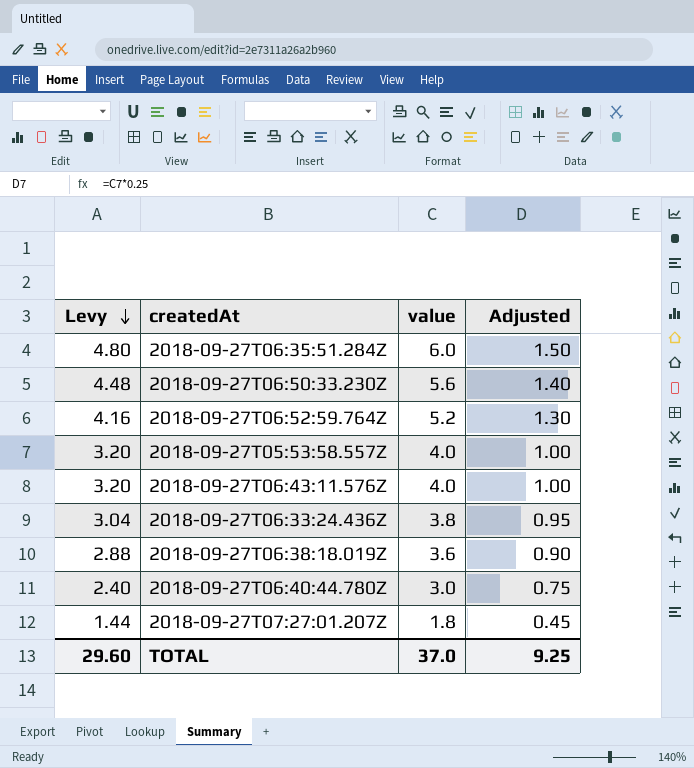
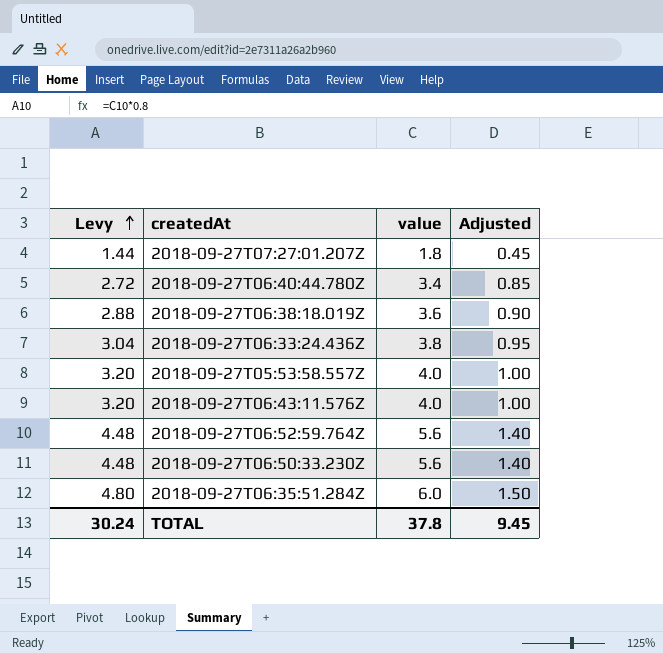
row order: Levy descending -> Levy ascending
2018-09-27T06:40:44.780Z | Levy: 2.40 -> 2.72
2018-09-27T06:40:44.780Z | value: 3.0 -> 3.4
2018-09-27T06:40:44.780Z | Adjusted: 0.75 -> 0.85
2018-09-27T06:52:59.764Z | Levy: 4.16 -> 4.48
2018-09-27T06:52:59.764Z | value: 5.2 -> 5.6
2018-09-27T06:52:59.764Z | Adjusted: 1.30 -> 1.40
TOTAL | Levy: 29.60 -> 30.24
TOTAL | value: 37.0 -> 37.8
TOTAL | Adjusted: 9.25 -> 9.45

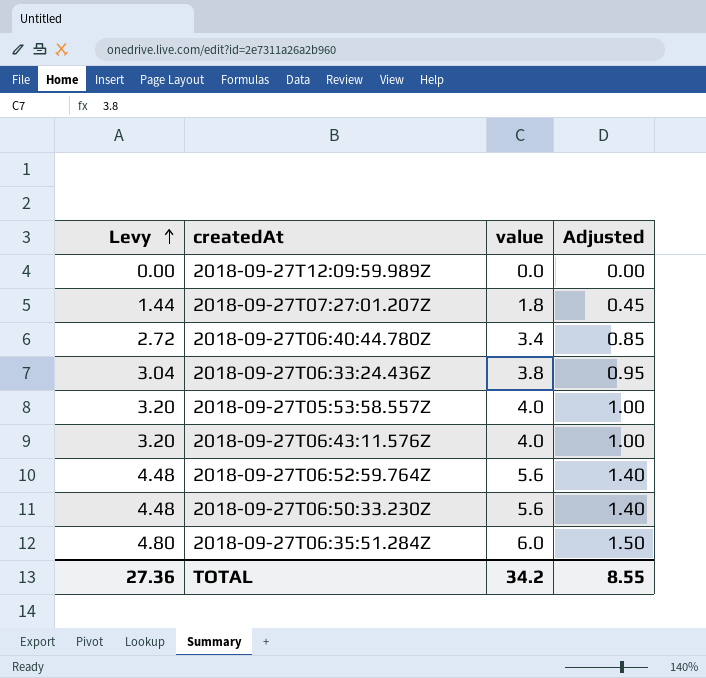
row 2018-09-27T06:38:18.019Z: 2.88 | 3.6 | 0.90 -> none
row 2018-09-27T12:09:59.989Z: none -> 0.00 | 0.0 | 0.00
TOTAL | Levy: 30.24 -> 27.36
TOTAL | value: 37.8 -> 34.2
TOTAL | Adjusted: 9.45 -> 8.55

